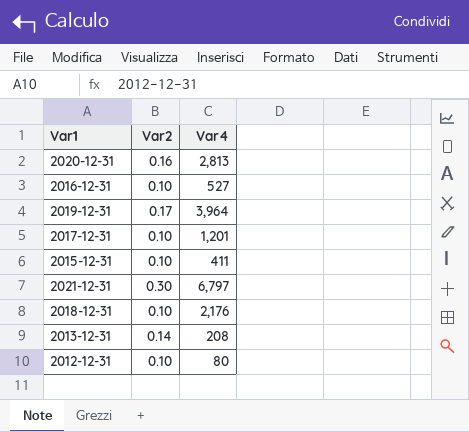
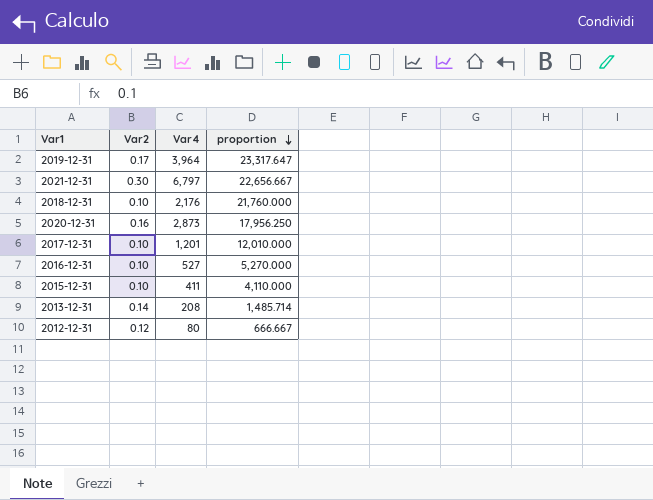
row order: none -> proportion descending
column proportion | formula: none -> [Var4] / [Var2]
2020-12-31 | Var4: 2,813 -> 2,873
2012-12-31 | Var2: 0.10 -> 0.12

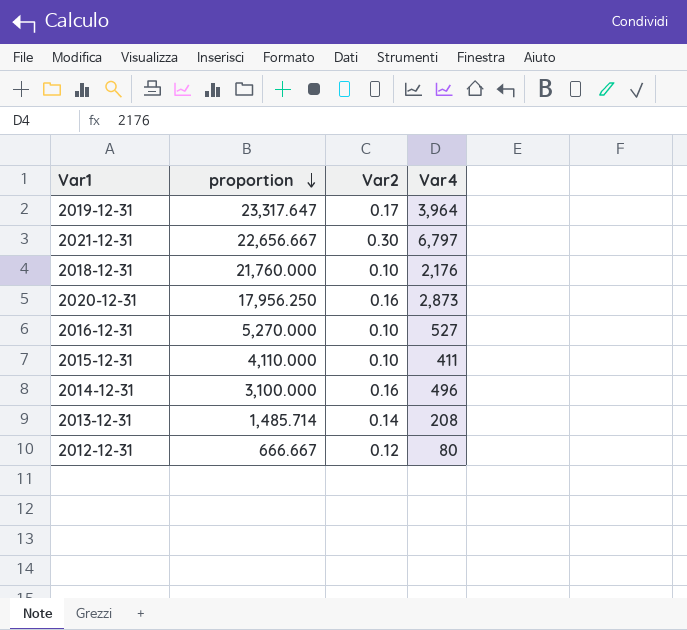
column proportion | position: 4 -> 2
row 2017-12-31: 0.10 | 1,201 | 12,010.000 -> none
row 2014-12-31: none -> 3,100.000 | 0.16 | 496

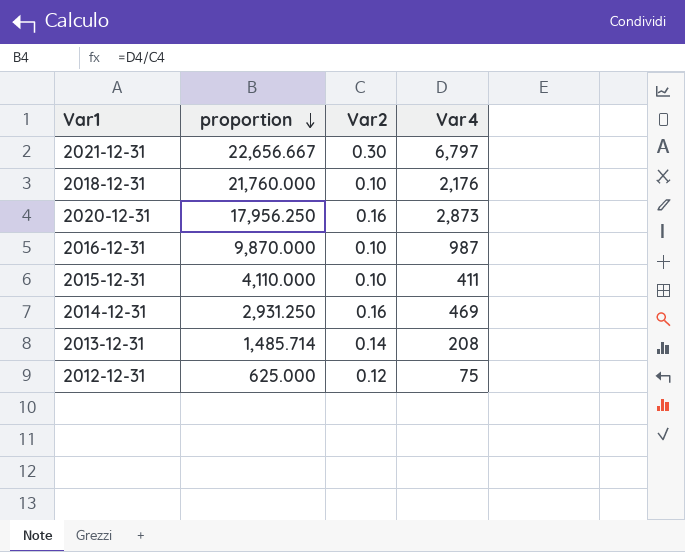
row 2019-12-31: 23,317.647 | 0.17 | 3,964 -> none
2016-12-31 | proportion: 5,270.000 -> 9,870.000
2016-12-31 | Var4: 527 -> 987
2014-12-31 | proportion: 3,100.000 -> 2,931.250
2014-12-31 | Var4: 496 -> 469
2012-12-31 | proportion: 666.667 -> 625.000
2012-12-31 | Var4: 80 -> 75

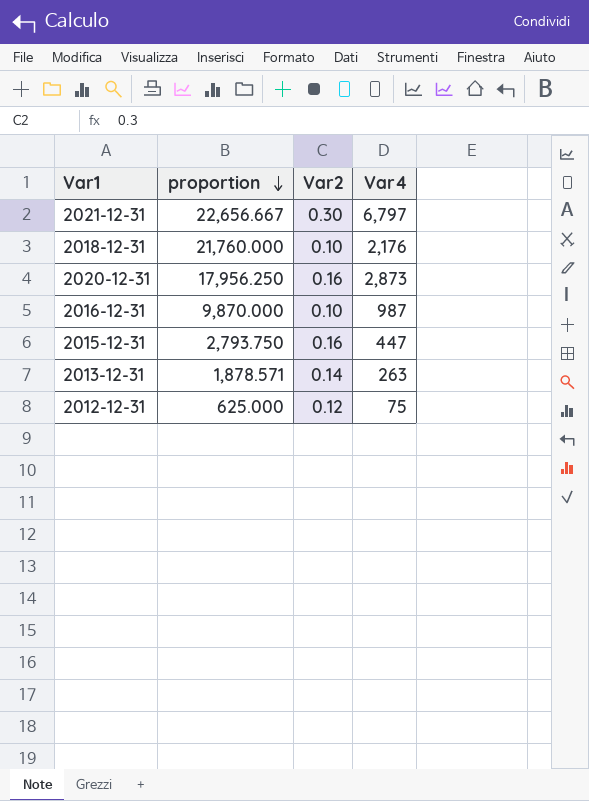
row 2014-12-31: 2,931.250 | 0.16 | 469 -> none
2015-12-31 | proportion: 4,110.000 -> 2,793.750
2015-12-31 | Var2: 0.10 -> 0.16
2015-12-31 | Var4: 411 -> 447
2013-12-31 | proportion: 1,485.714 -> 1,878.571
2013-12-31 | Var4: 208 -> 263

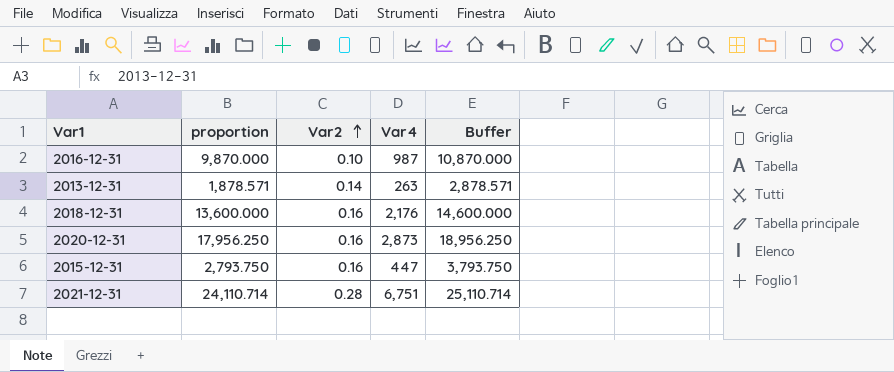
row order: proportion descending -> Var2 ascending
column Buffer | formula: none -> [proportion] + 1000
row 2012-12-31: 625.000 | 0.12 | 75 -> none
2018-12-31 | proportion: 21,760.000 -> 13,600.000
2018-12-31 | Var2: 0.10 -> 0.16
2021-12-31 | proportion: 22,656.667 -> 24,110.714
2021-12-31 | Var2: 0.30 -> 0.28
2021-12-31 | Var4: 6,797 -> 6,751

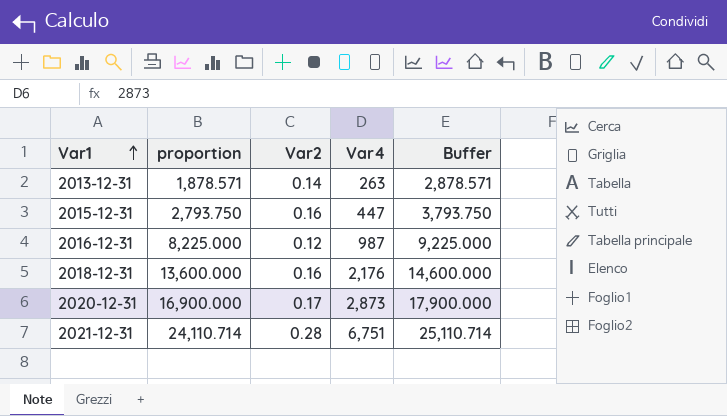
row order: Var2 ascending -> Var1 ascending
2016-12-31 | proportion: 9,870.000 -> 8,225.000
2016-12-31 | Var2: 0.10 -> 0.12
2016-12-31 | Buffer: 10,870.000 -> 9,225.000
2020-12-31 | proportion: 17,956.250 -> 16,900.000
2020-12-31 | Var2: 0.16 -> 0.17
2020-12-31 | Buffer: 18,956.250 -> 17,900.000

